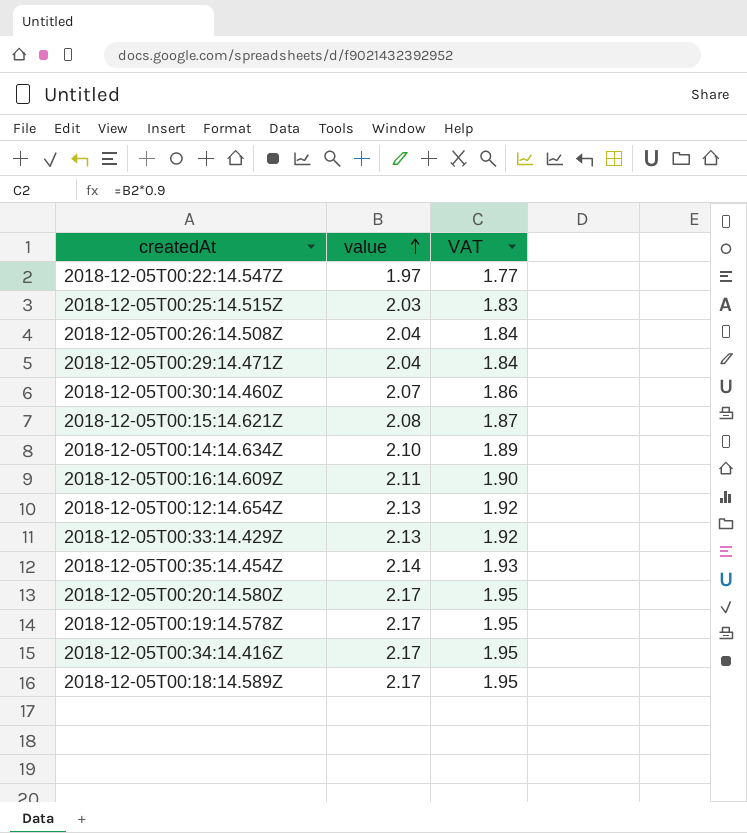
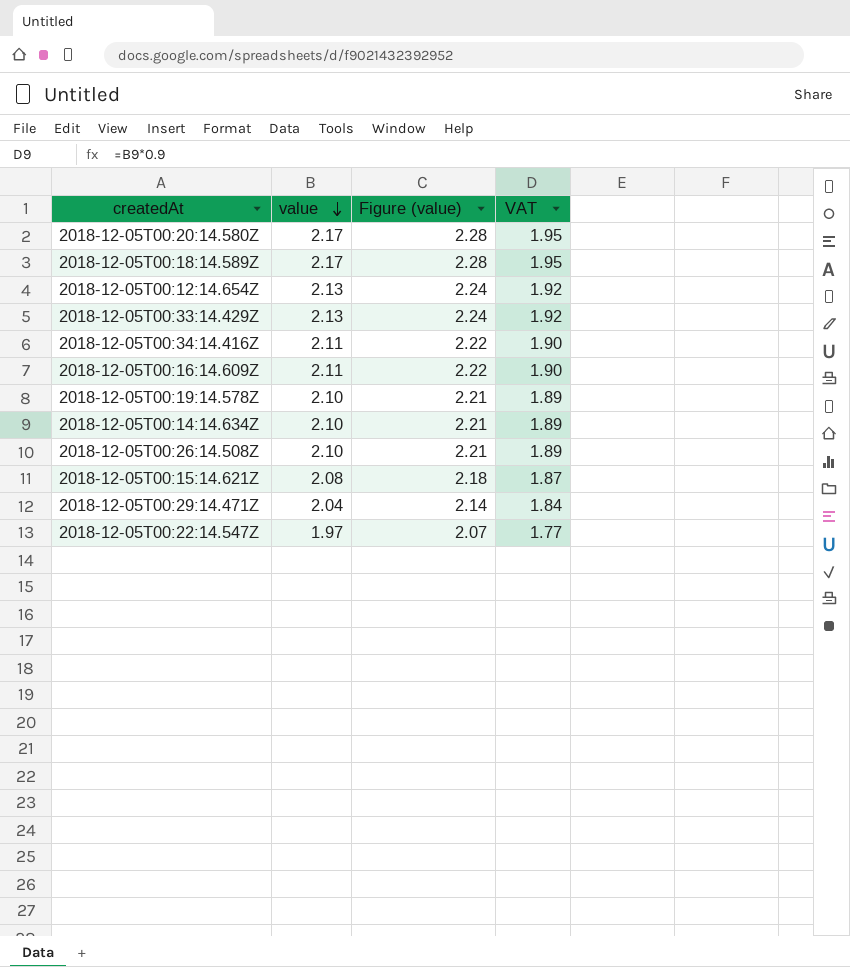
row order: value ascending -> value descending
column Figure (value) | formula: none -> [value] * 1.05
row 2018-12-05T00:25:14.515Z: 2.03 | 1.83 -> none
row 2018-12-05T00:30:14.460Z: 2.07 | 1.86 -> none
row 2018-12-05T00:35:14.454Z: 2.14 | 1.93 -> none
2018-12-05T00:34:14.416Z | value: 2.17 -> 2.11
2018-12-05T00:34:14.416Z | VAT: 1.95 -> 1.90
2018-12-05T00:19:14.578Z | value: 2.17 -> 2.10
2018-12-05T00:19:14.578Z | VAT: 1.95 -> 1.89
2018-12-05T00:26:14.508Z | value: 2.04 -> 2.10
2018-12-05T00:26:14.508Z | VAT: 1.84 -> 1.89

